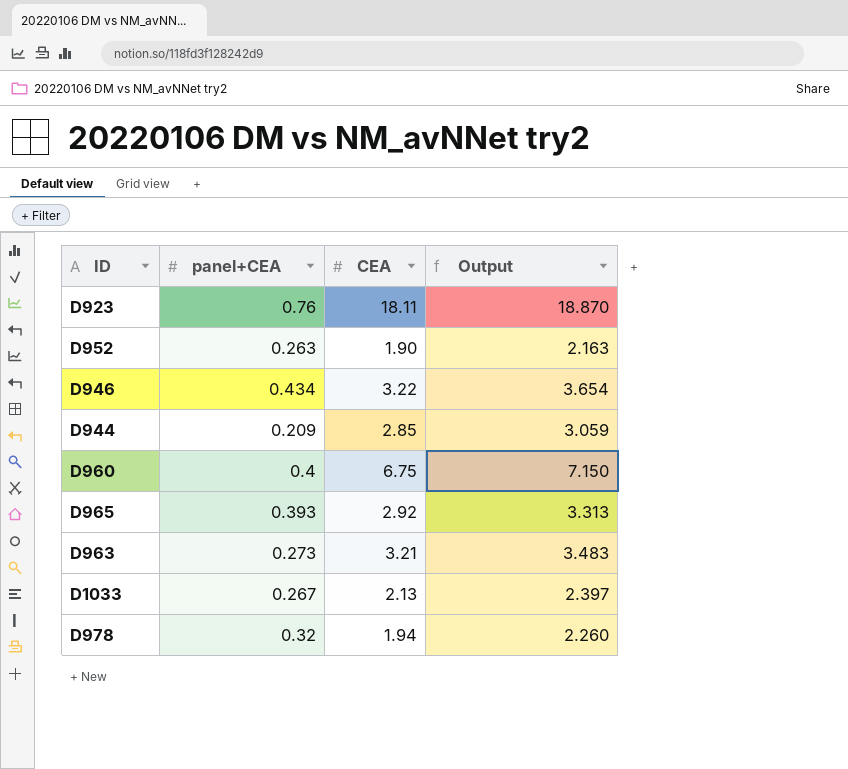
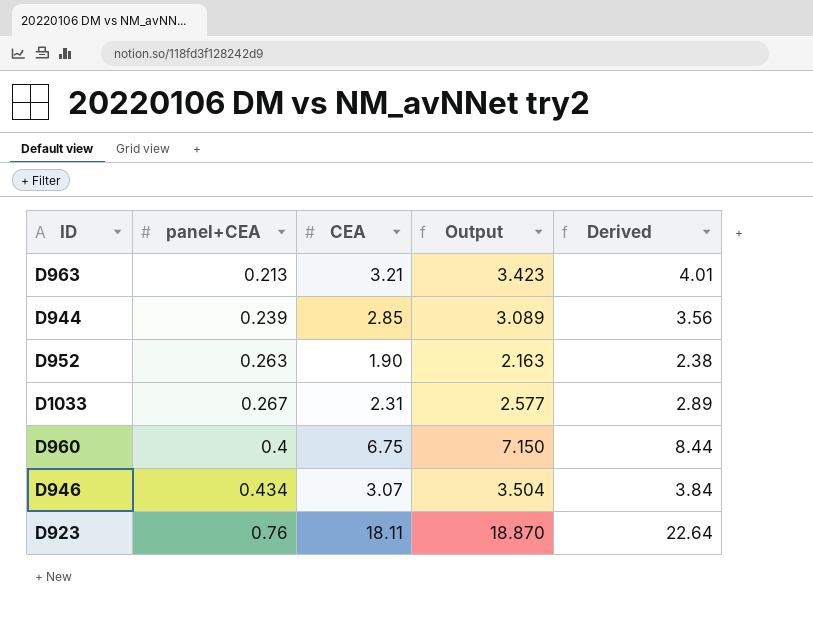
row order: none -> panel+CEA ascending
column Derived | formula: none -> [CEA] * 1.25
row D965: 0.393 | 2.92 | 3.313 -> none
row D978: 0.32 | 1.94 | 2.260 -> none
D963 | panel+CEA: 0.273 -> 0.213
D963 | Output: 3.483 -> 3.423
D944 | panel+CEA: 0.209 -> 0.239
D944 | Output: 3.059 -> 3.089
D1033 | CEA: 2.13 -> 2.31
D1033 | Output: 2.397 -> 2.577
D946 | CEA: 3.22 -> 3.07
D946 | Output: 3.654 -> 3.504

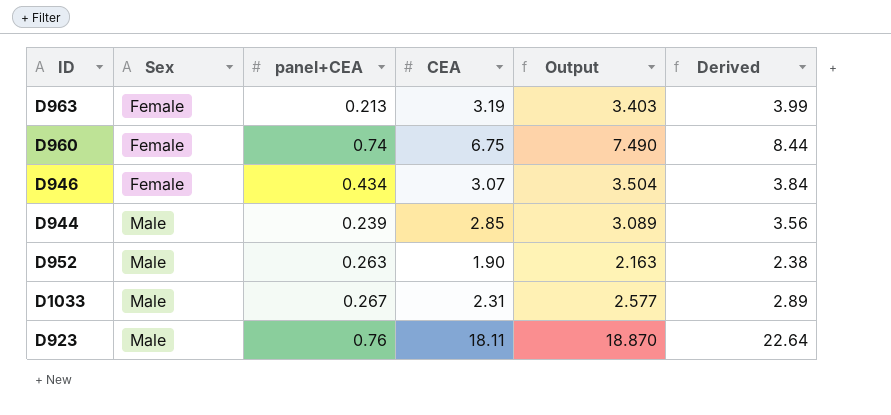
row order: panel+CEA ascending -> Sex ascending
column Sex | position: none -> 2
D963 | CEA: 3.21 -> 3.19
D963 | Output: 3.423 -> 3.403
D963 | Derived: 4.01 -> 3.99
D960 | panel+CEA: 0.4 -> 0.74
D960 | Output: 7.150 -> 7.490

